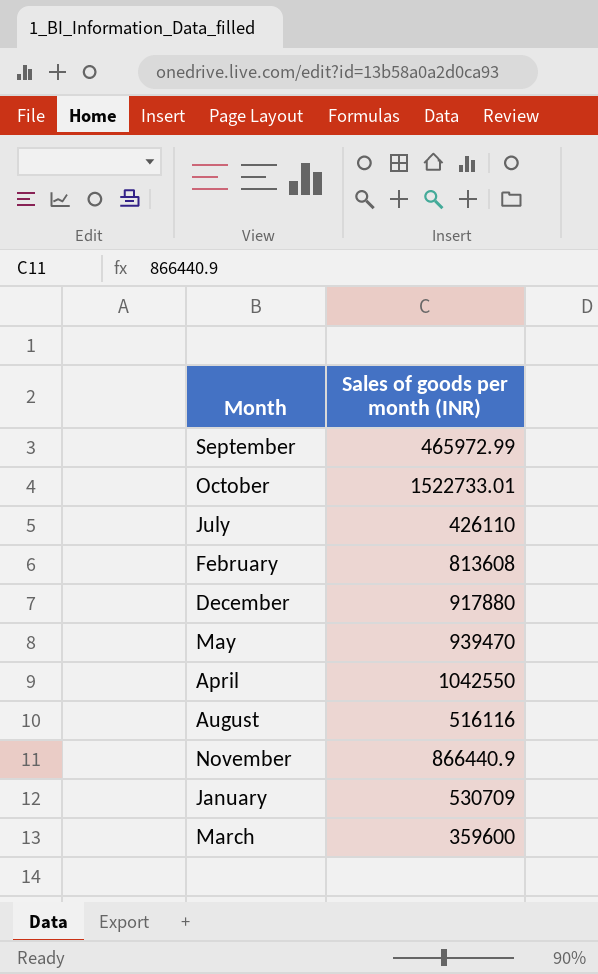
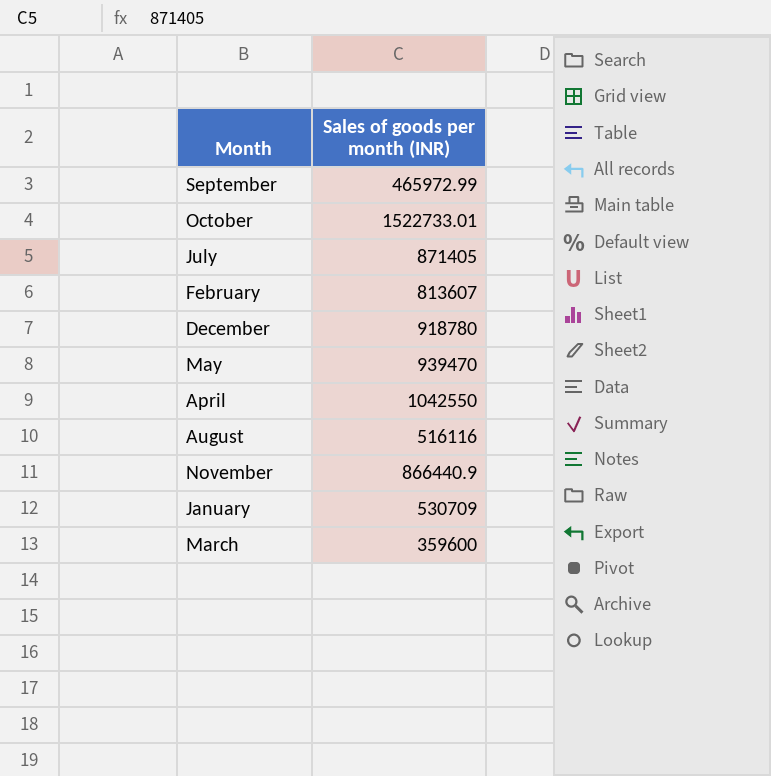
July | Sales of goods per month (INR): 426110 -> 871405
February | Sales of goods per month (INR): 813608 -> 813607
December | Sales of goods per month (INR): 917880 -> 918780

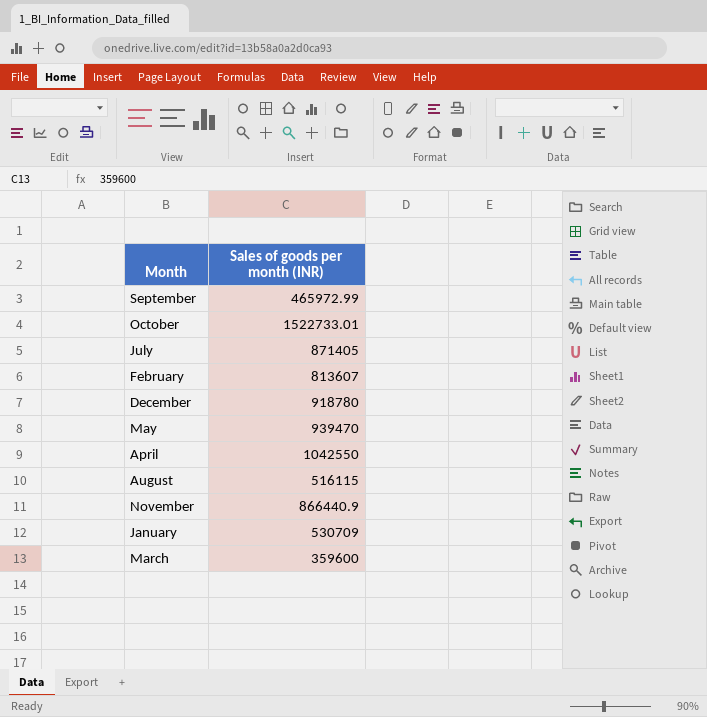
August | Sales of goods per month (INR): 516116 -> 516115

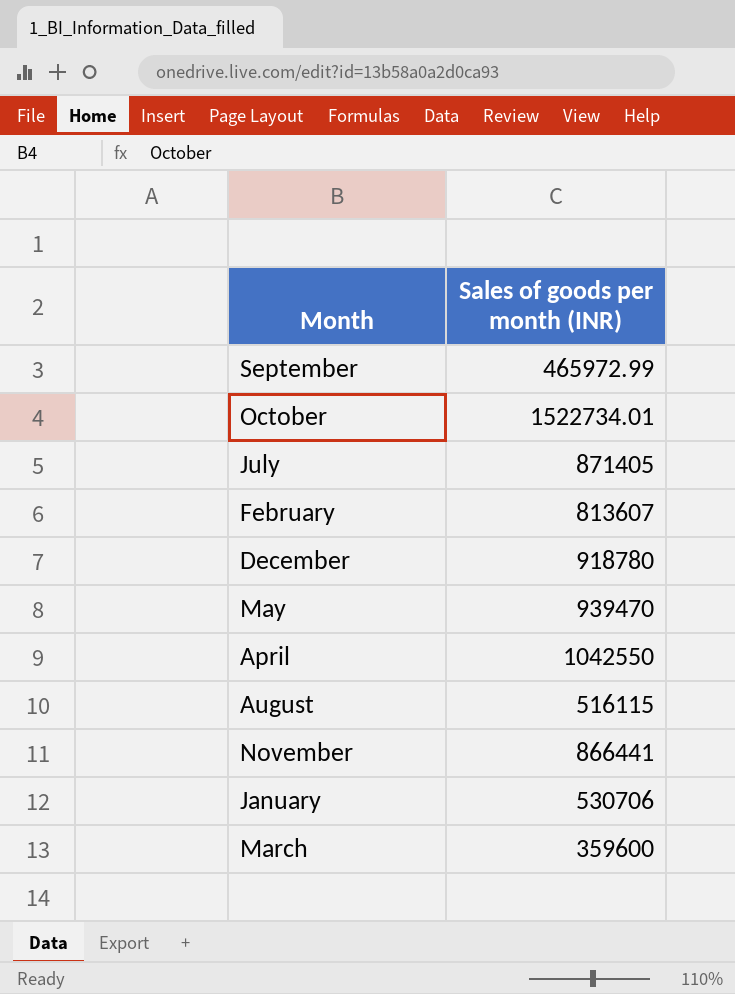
October | Sales of goods per month (INR): 1522733.01 -> 1522734.01
November | Sales of goods per month (INR): 866440.9 -> 866441
January | Sales of goods per month (INR): 530709 -> 530706

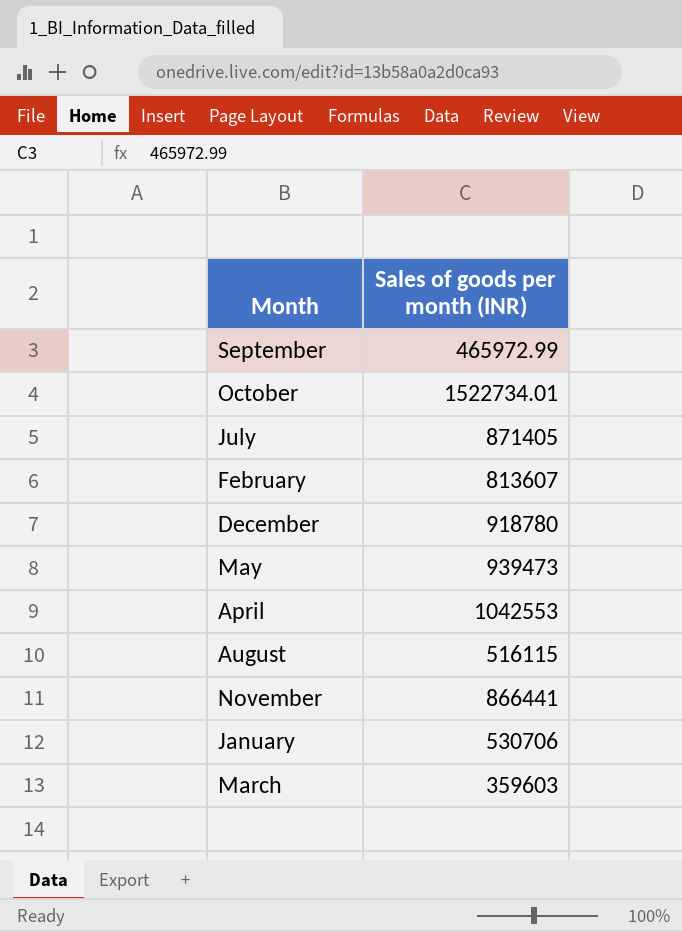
May | Sales of goods per month (INR): 939470 -> 939473
April | Sales of goods per month (INR): 1042550 -> 1042553
March | Sales of goods per month (INR): 359600 -> 359603

